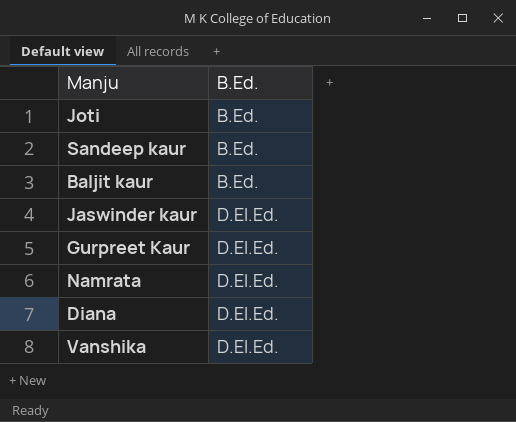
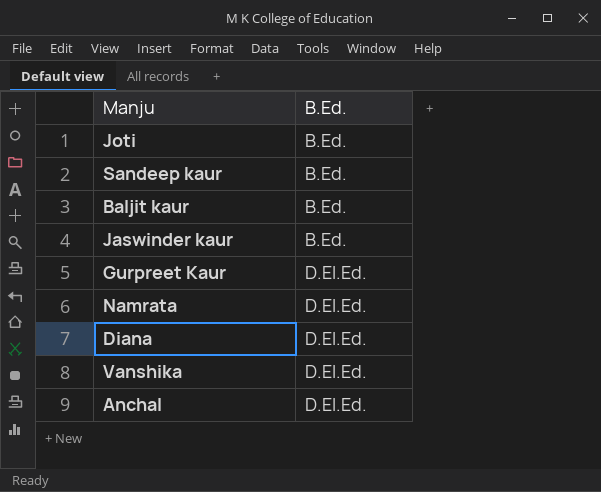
Jaswinder kaur | B.Ed.: D.El.Ed. -> B.Ed.
row Anchal: none -> D.El.Ed.

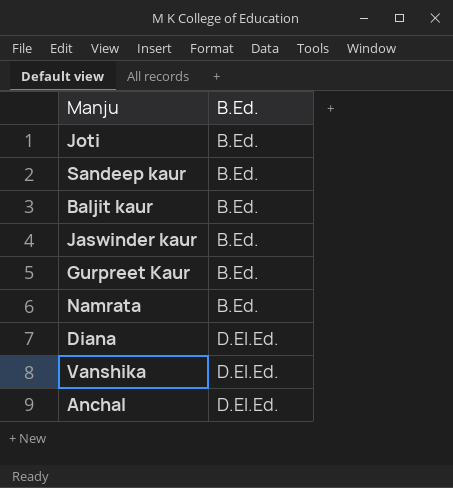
Gurpreet Kaur | B.Ed.: D.El.Ed. -> B.Ed.
Namrata | B.Ed.: D.El.Ed. -> B.Ed.

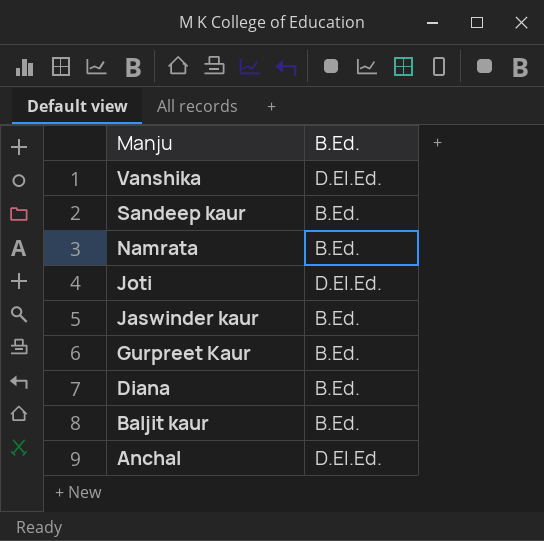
row order: B.Ed. ascending -> Manju descending
Joti | B.Ed.: B.Ed. -> D.El.Ed.
Diana | B.Ed.: D.El.Ed. -> B.Ed.

